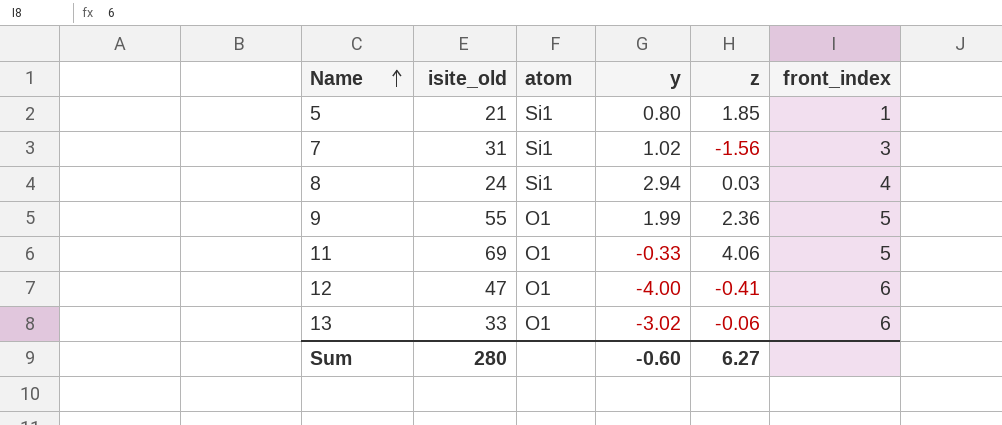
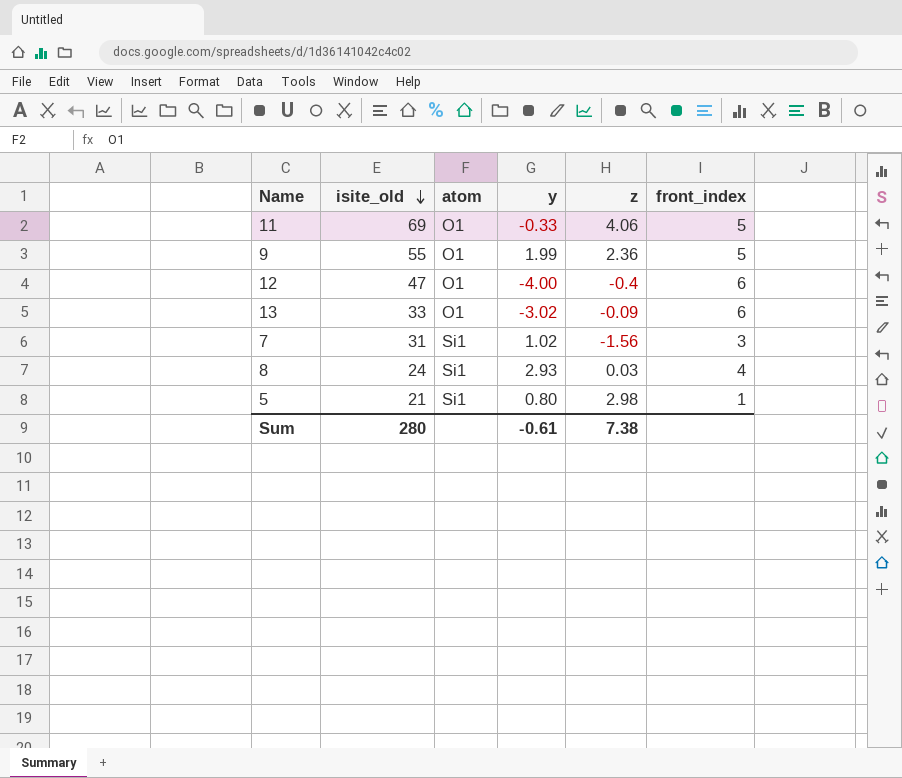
row order: Name ascending -> isite_old descending
12 | z: -0.41 -> -0.4
13 | z: -0.06 -> -0.09
8 | y: 2.94 -> 2.93
5 | z: 1.85 -> 2.98
Sum | y: -0.60 -> -0.61
Sum | z: 6.27 -> 7.38

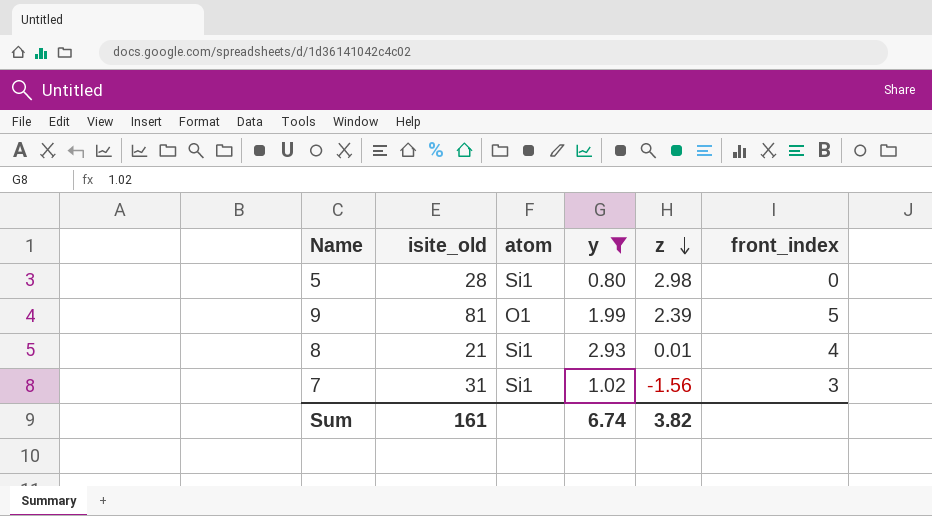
filter: none -> y >= 0.80
row order: isite_old descending -> z descending
5 | isite_old: 21 -> 28
5 | front_index: 1 -> 0
9 | isite_old: 55 -> 81
9 | z: 2.36 -> 2.39
8 | isite_old: 24 -> 21
8 | z: 0.03 -> 0.01
Sum | isite_old: 280 -> 161
Sum | y: -0.61 -> 6.74
Sum | z: 7.38 -> 3.82

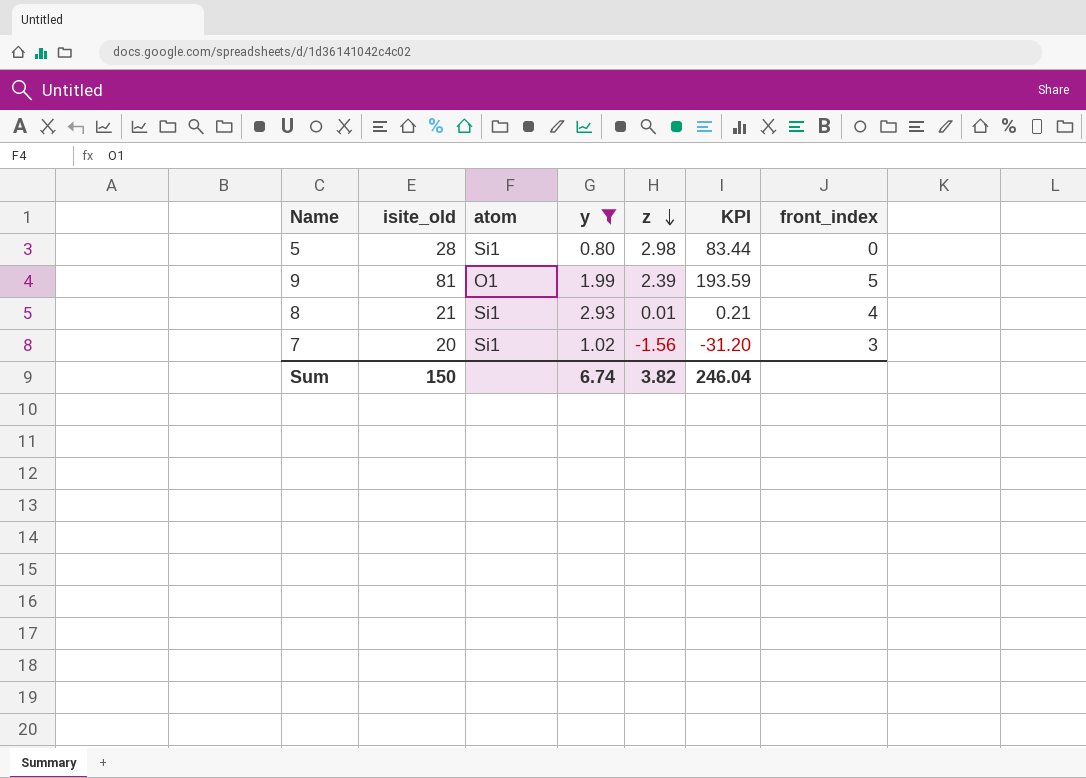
column KPI | formula: none -> [isite_old] * [z]
7 | isite_old: 31 -> 20
Sum | isite_old: 161 -> 150

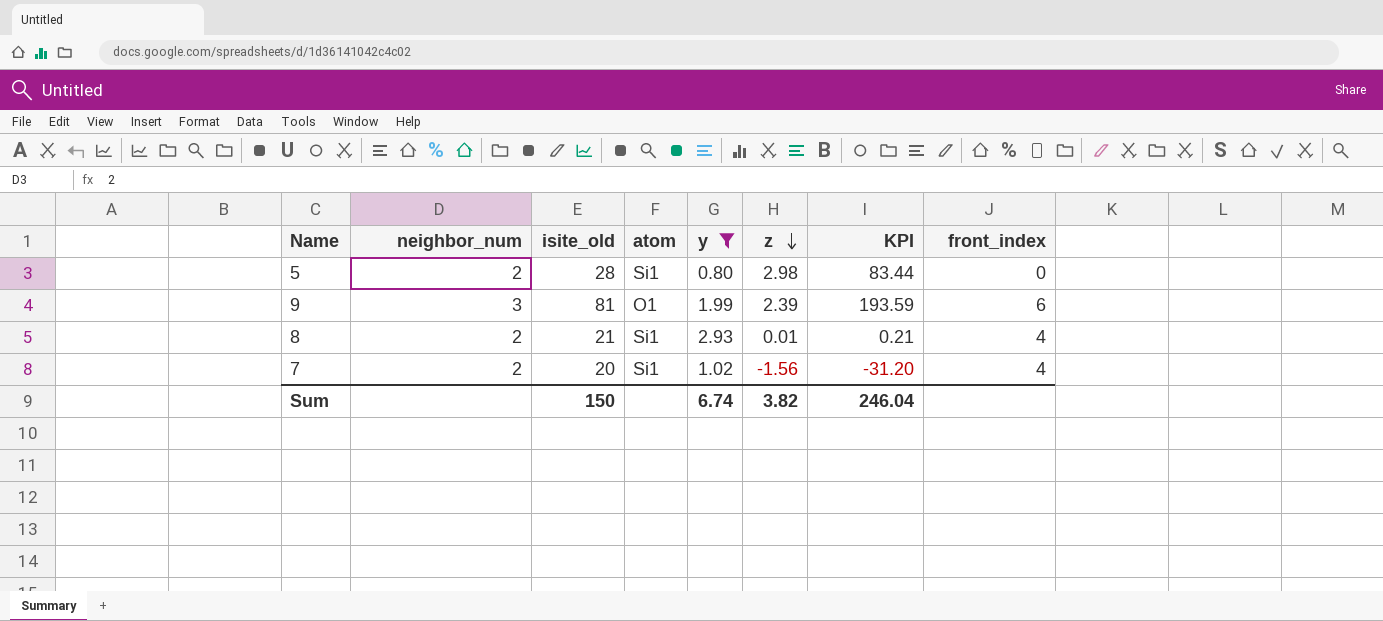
column neighbor_num | position: none -> 2
9 | front_index: 5 -> 6
7 | front_index: 3 -> 4

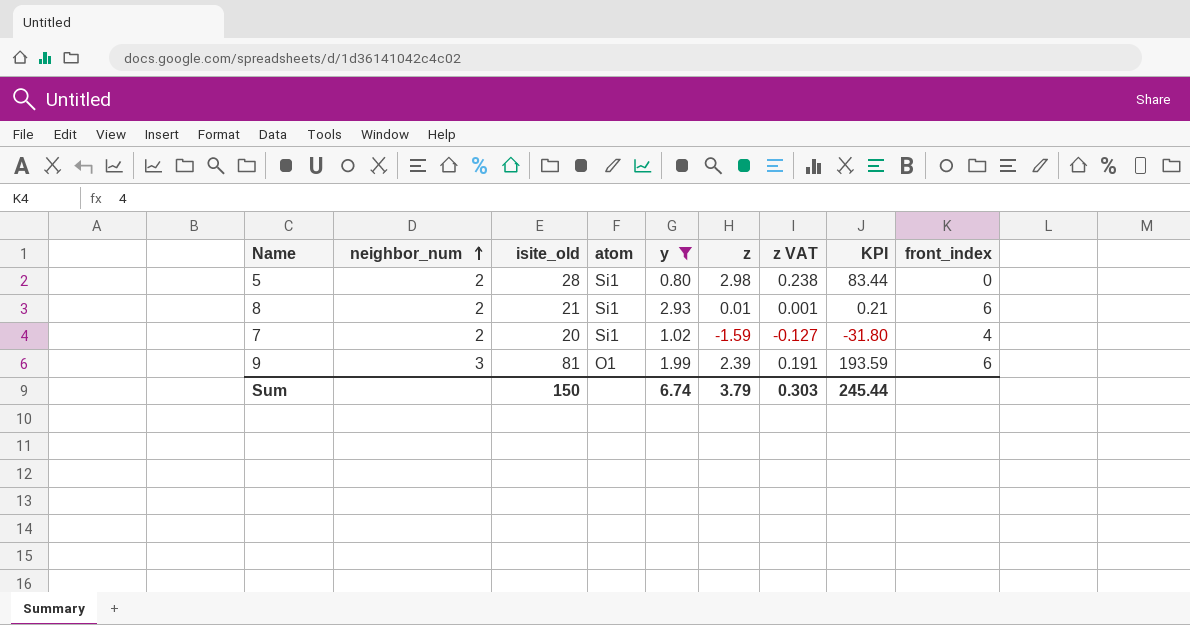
row order: z descending -> neighbor_num ascending
column z VAT | formula: none -> [z] * 0.08
8 | front_index: 4 -> 6
7 | z: -1.56 -> -1.59
7 | KPI: -31.20 -> -31.80
Sum | z: 3.82 -> 3.79
Sum | KPI: 246.04 -> 245.44

